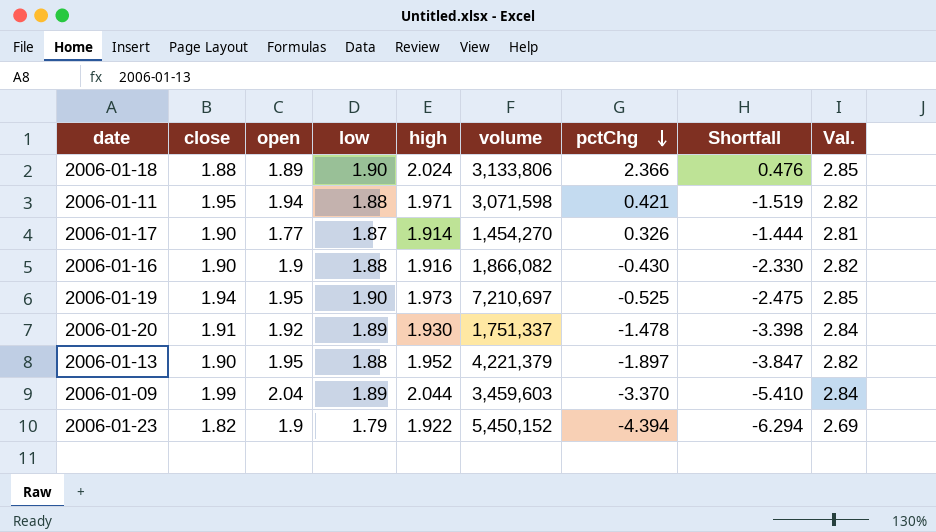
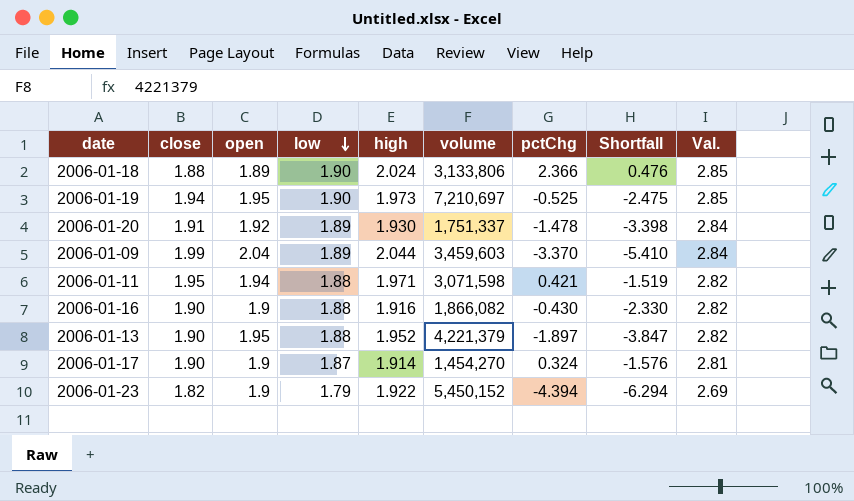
row order: pctChg descending -> low descending
2006-01-17 | open: 1.77 -> 1.9
2006-01-17 | pctChg: 0.326 -> 0.324
2006-01-17 | Shortfall: -1.444 -> -1.576

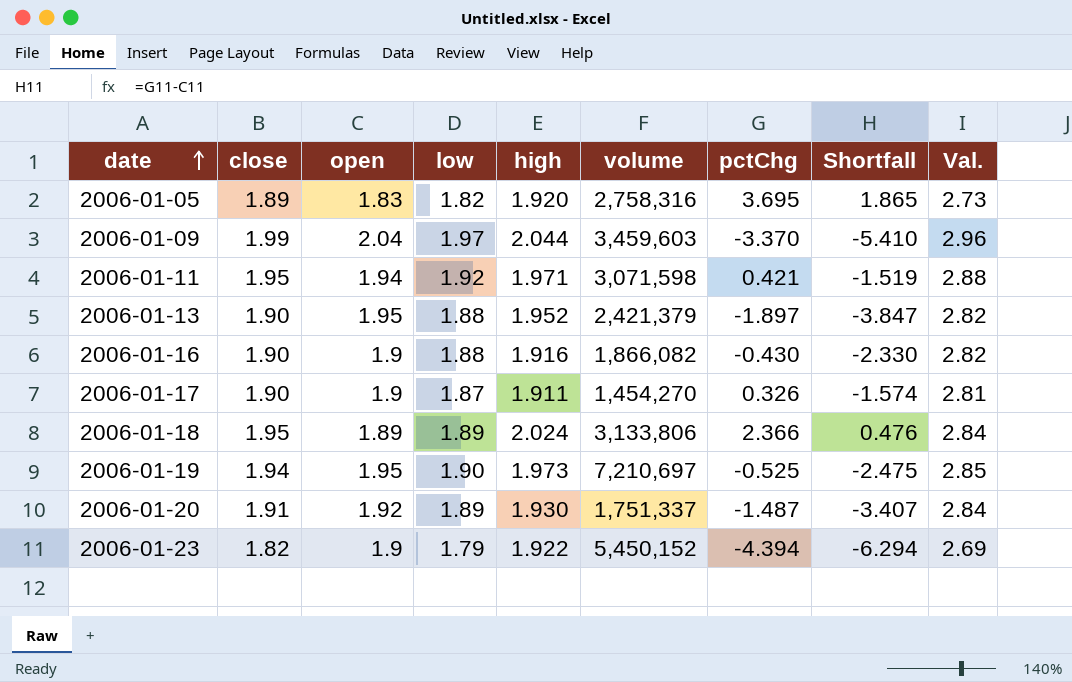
row order: low descending -> date ascending
row 2006-01-05: none -> 1.89 | 1.83 | 1.82 | 1.920 | 2,758,316 | 3.695 | 1.865 | 2.73
2006-01-09 | low: 1.89 -> 1.97
2006-01-09 | Val.: 2.84 -> 2.96
2006-01-11 | low: 1.88 -> 1.92
2006-01-11 | Val.: 2.82 -> 2.88
2006-01-13 | volume: 4,221,379 -> 2,421,379
2006-01-17 | high: 1.914 -> 1.911
2006-01-17 | pctChg: 0.324 -> 0.326
2006-01-17 | Shortfall: -1.576 -> -1.574
2006-01-18 | close: 1.88 -> 1.95
2006-01-18 | low: 1.90 -> 1.89
2006-01-18 | Val.: 2.85 -> 2.84
2006-01-20 | pctChg: -1.478 -> -1.487
2006-01-20 | Shortfall: -3.398 -> -3.407

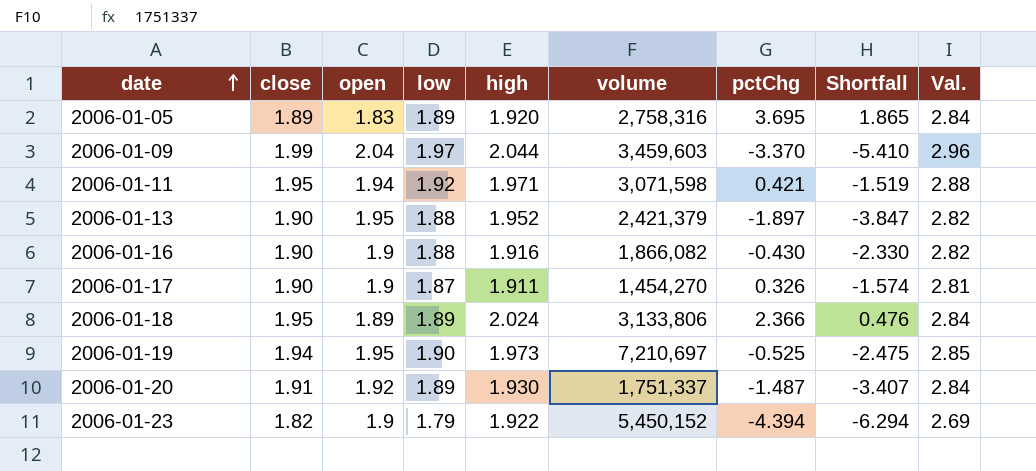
2006-01-05 | low: 1.82 -> 1.89
2006-01-05 | Val.: 2.73 -> 2.84

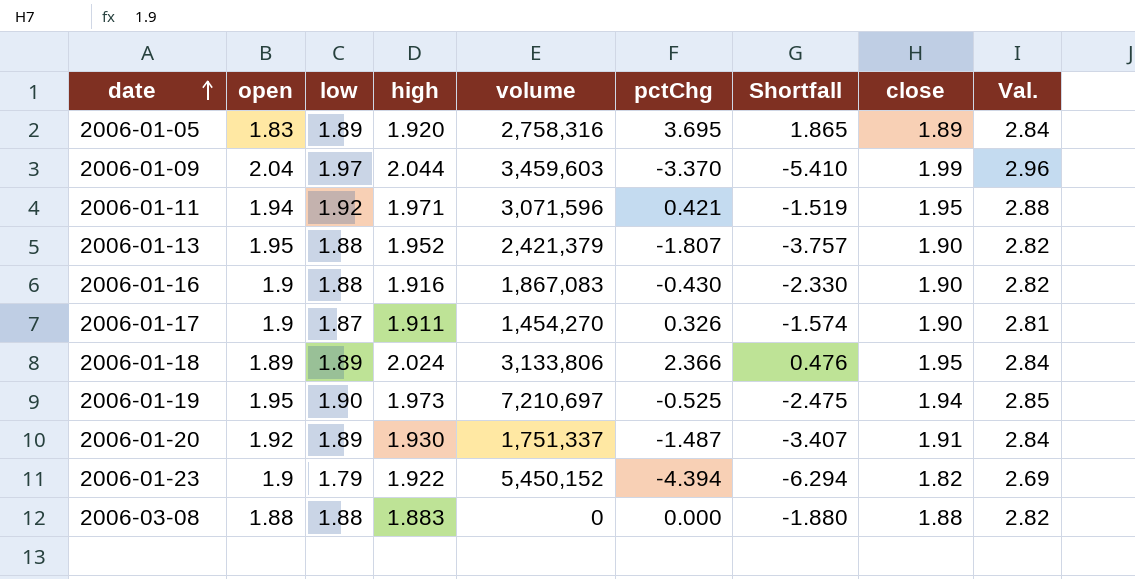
column close | position: 2 -> 8
2006-01-11 | volume: 3,071,598 -> 3,071,596
2006-01-13 | pctChg: -1.897 -> -1.807
2006-01-13 | Shortfall: -3.847 -> -3.757
2006-01-16 | volume: 1,866,082 -> 1,867,083
row 2006-03-08: none -> 1.88 | 1.88 | 1.883 | 0 | 0.000 | -1.880 | 1.88 | 2.82

